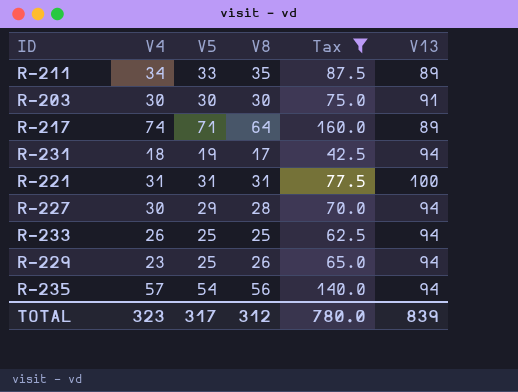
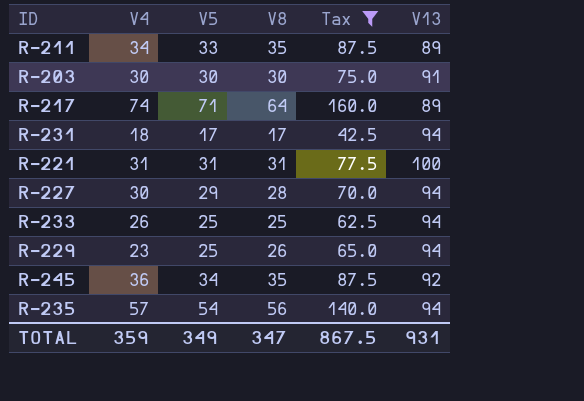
R-231 | V5: 19 -> 17
row R-245: none -> 36 | 34 | 35 | 87.5 | 92
TOTAL | V4: 323 -> 359
TOTAL | V5: 317 -> 349
TOTAL | V8: 312 -> 347
TOTAL | Tax: 780.0 -> 867.5
TOTAL | V13: 839 -> 931

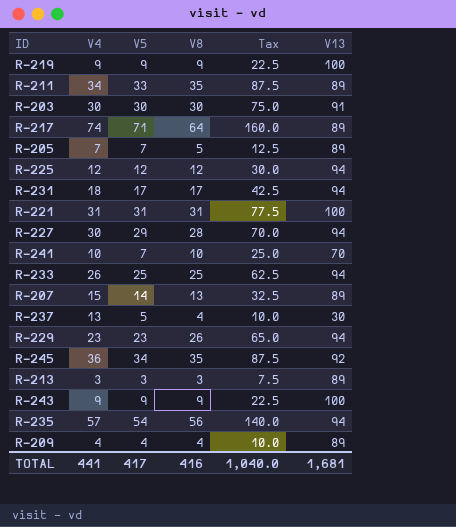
filter: Tax >= 42.5 -> none
R-229 | V5: 25 -> 23
TOTAL | V4: 359 -> 441
TOTAL | V5: 349 -> 417
TOTAL | V8: 347 -> 416
TOTAL | Tax: 867.5 -> 1,040.0
TOTAL | V13: 931 -> 1,681

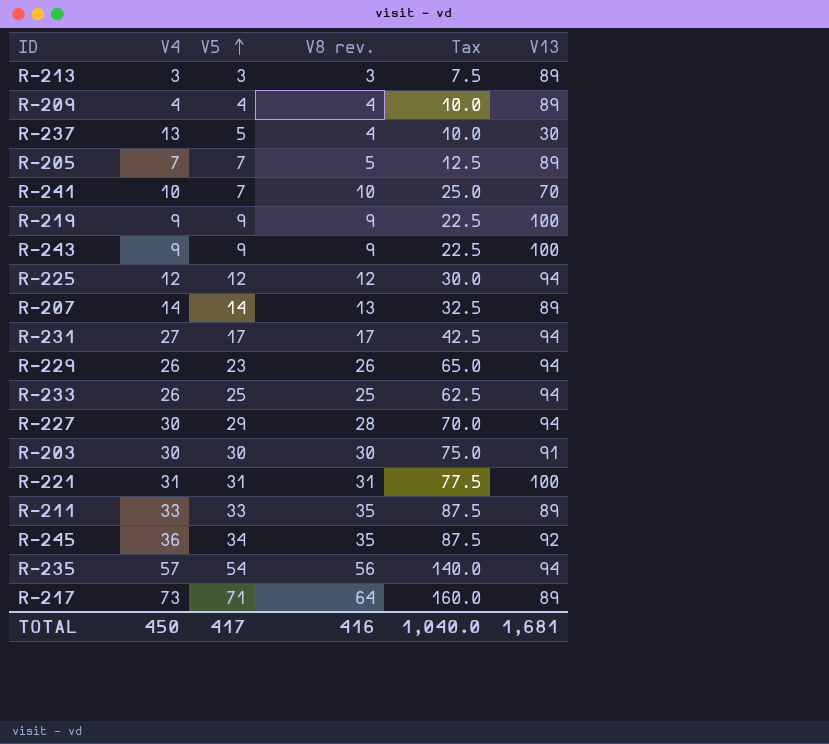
row order: none -> V5 ascending
column name: V8 -> V8 rev.
R-207 | V4: 15 -> 14
R-231 | V4: 18 -> 27
R-229 | V4: 23 -> 26
R-211 | V4: 34 -> 33
R-217 | V4: 74 -> 73
TOTAL | V4: 441 -> 450

